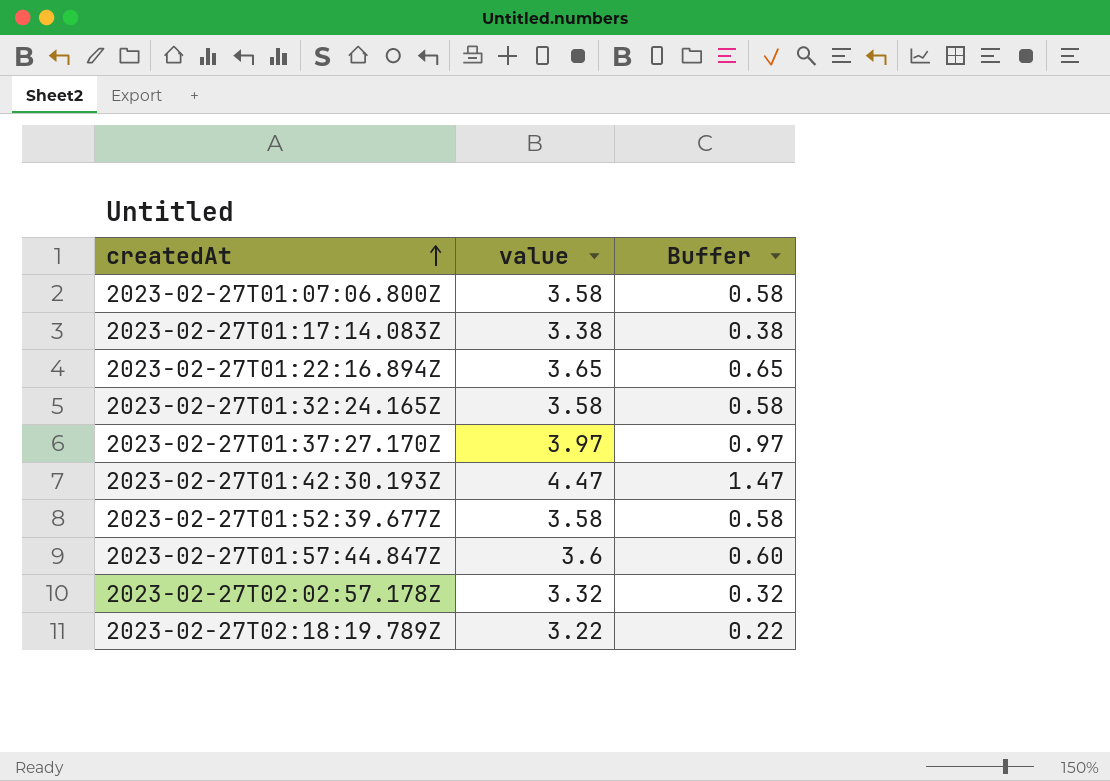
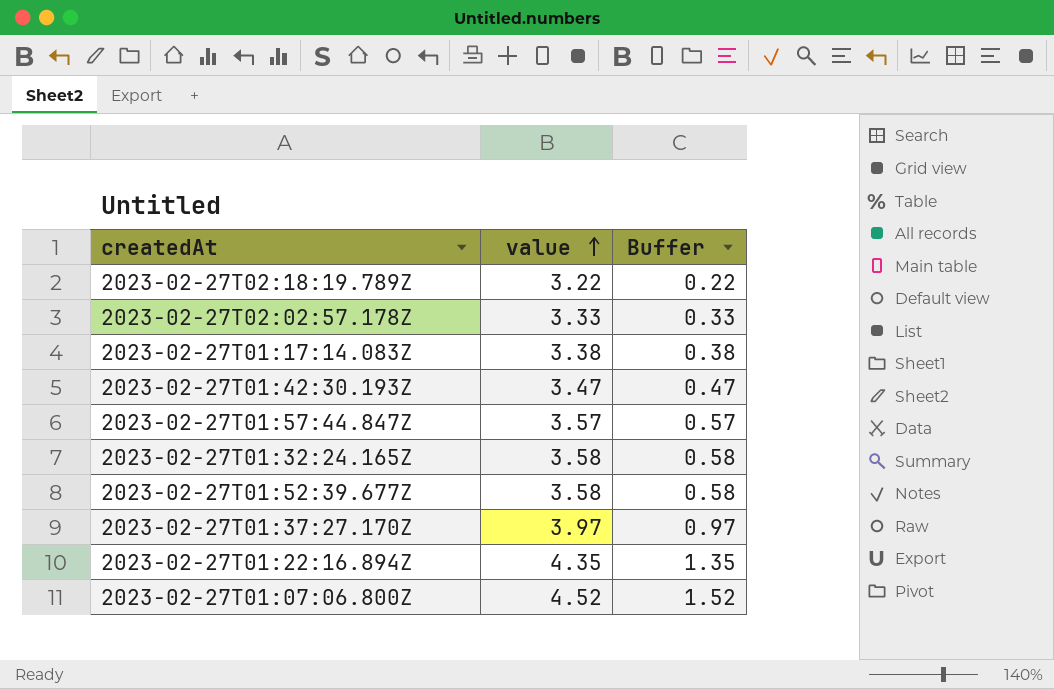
row order: createdAt ascending -> value ascending
2023-02-27T02:02:57.178Z | value: 3.32 -> 3.33
2023-02-27T02:02:57.178Z | Buffer: 0.32 -> 0.33
2023-02-27T01:42:30.193Z | value: 4.47 -> 3.47
2023-02-27T01:42:30.193Z | Buffer: 1.47 -> 0.47
2023-02-27T01:57:44.847Z | value: 3.6 -> 3.57
2023-02-27T01:57:44.847Z | Buffer: 0.60 -> 0.57
2023-02-27T01:22:16.894Z | value: 3.65 -> 4.35
2023-02-27T01:22:16.894Z | Buffer: 0.65 -> 1.35
2023-02-27T01:07:06.800Z | value: 3.58 -> 4.52
2023-02-27T01:07:06.800Z | Buffer: 0.58 -> 1.52

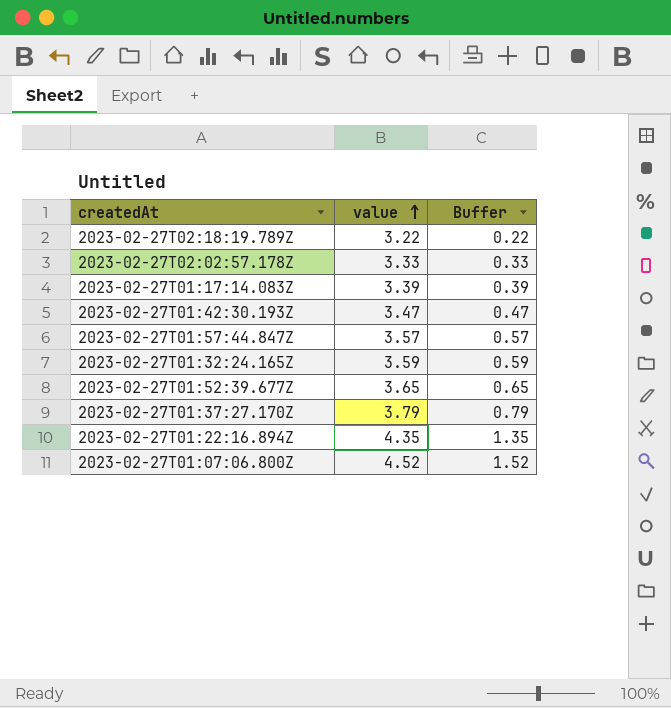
2023-02-27T01:17:14.083Z | value: 3.38 -> 3.39
2023-02-27T01:17:14.083Z | Buffer: 0.38 -> 0.39
2023-02-27T01:32:24.165Z | value: 3.58 -> 3.59
2023-02-27T01:32:24.165Z | Buffer: 0.58 -> 0.59
2023-02-27T01:52:39.677Z | value: 3.58 -> 3.65
2023-02-27T01:52:39.677Z | Buffer: 0.58 -> 0.65
2023-02-27T01:37:27.170Z | value: 3.97 -> 3.79
2023-02-27T01:37:27.170Z | Buffer: 0.97 -> 0.79

